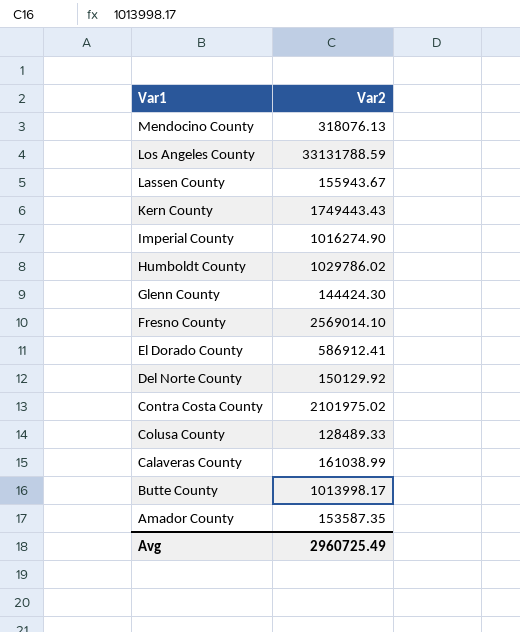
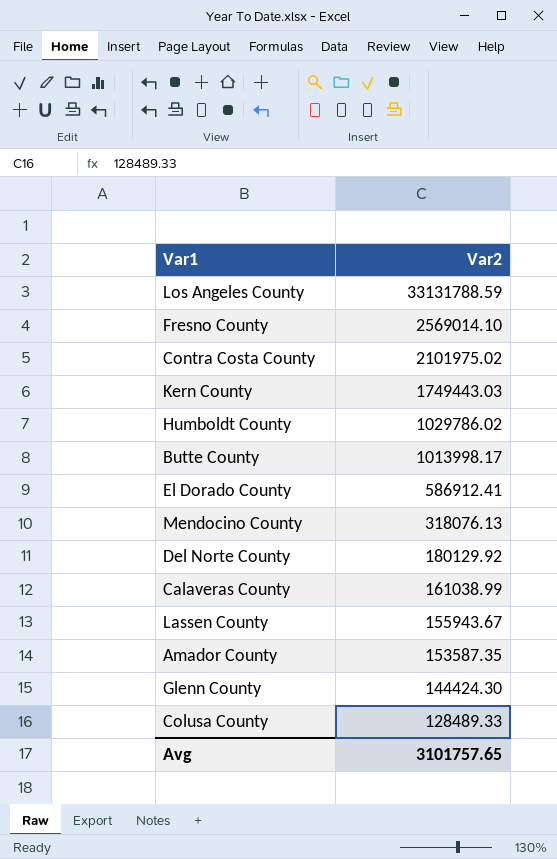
row order: Var1 descending -> Var2 descending
row Imperial County: 1016274.90 -> none
Kern County | Var2: 1749443.43 -> 1749443.03
Del Norte County | Var2: 150129.92 -> 180129.92
Avg | Var2: 2960725.49 -> 3101757.65

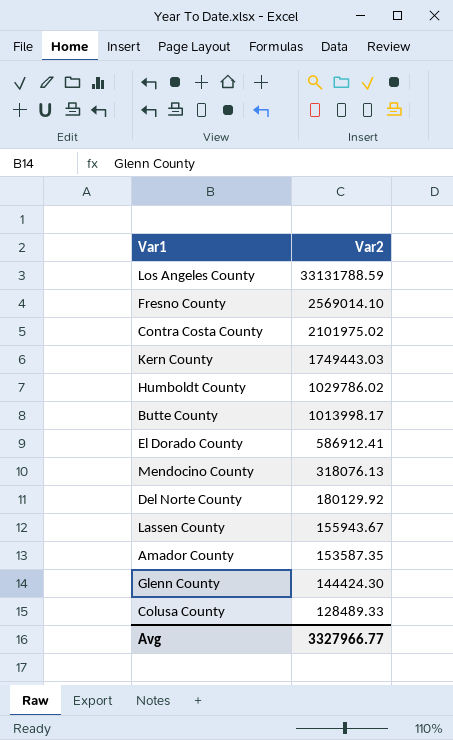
row Calaveras County: 161038.99 -> none
Avg | Var2: 3101757.65 -> 3327966.77

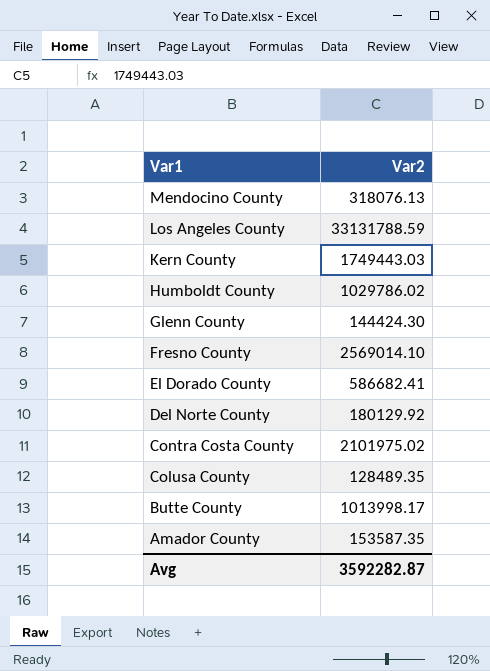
row order: Var2 descending -> Var1 descending
row Lassen County: 155943.67 -> none
El Dorado County | Var2: 586912.41 -> 586682.41
Colusa County | Var2: 128489.33 -> 128489.35
Avg | Var2: 3327966.77 -> 3592282.87

